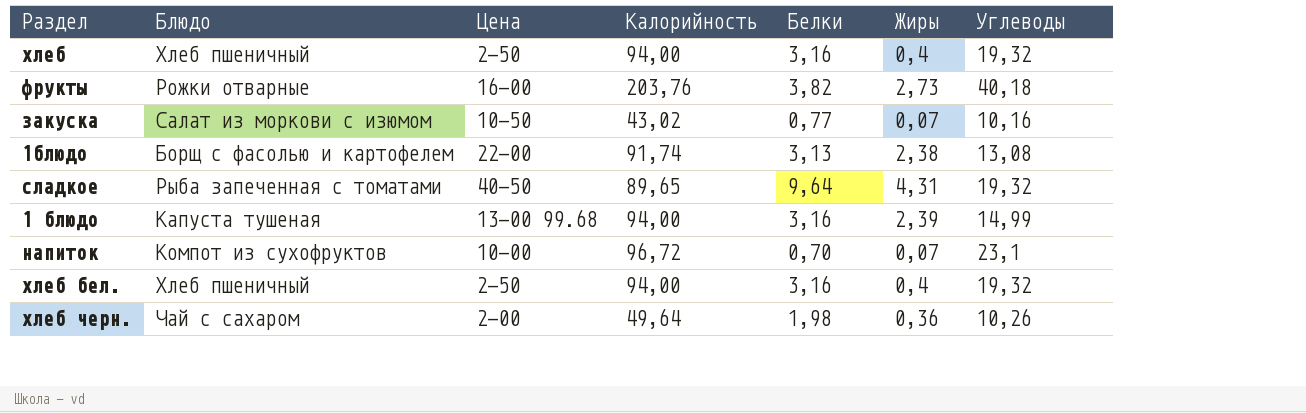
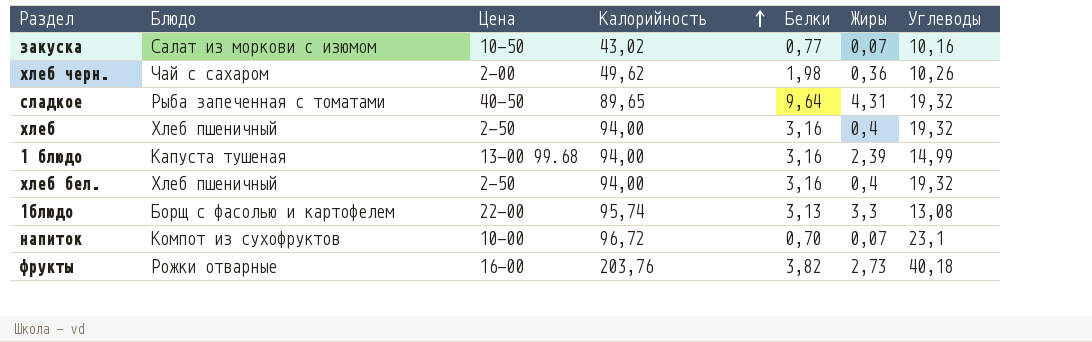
row order: none -> Калорийность ascending
хлеб черн. | Калорийность: 49,64 -> 49,62
1блюдо | Калорийность: 91,74 -> 95,74
1блюдо | Жиры: 2,38 -> 3,3

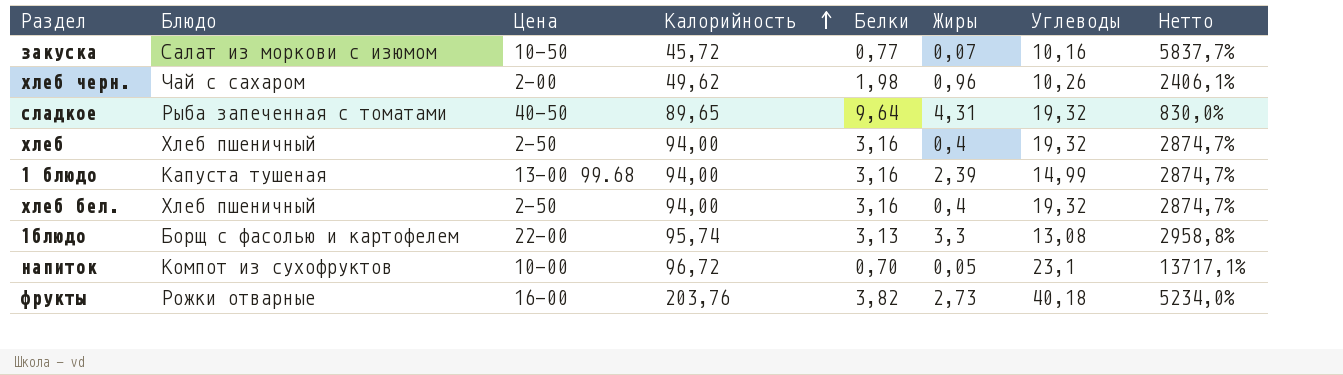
column Нетто | formula: none -> ([Калорийность] - [Белки]) / [Белки]
закуска | Калорийность: 43,02 -> 45,72
хлеб черн. | Жиры: 0,36 -> 0,96
напиток | Жиры: 0,07 -> 0,05

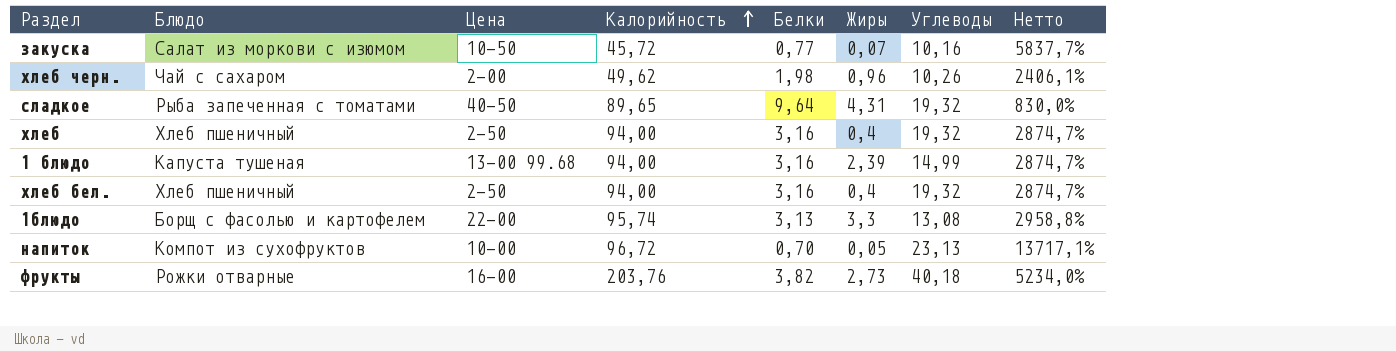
напиток | Углеводы: 23,1 -> 23,13

